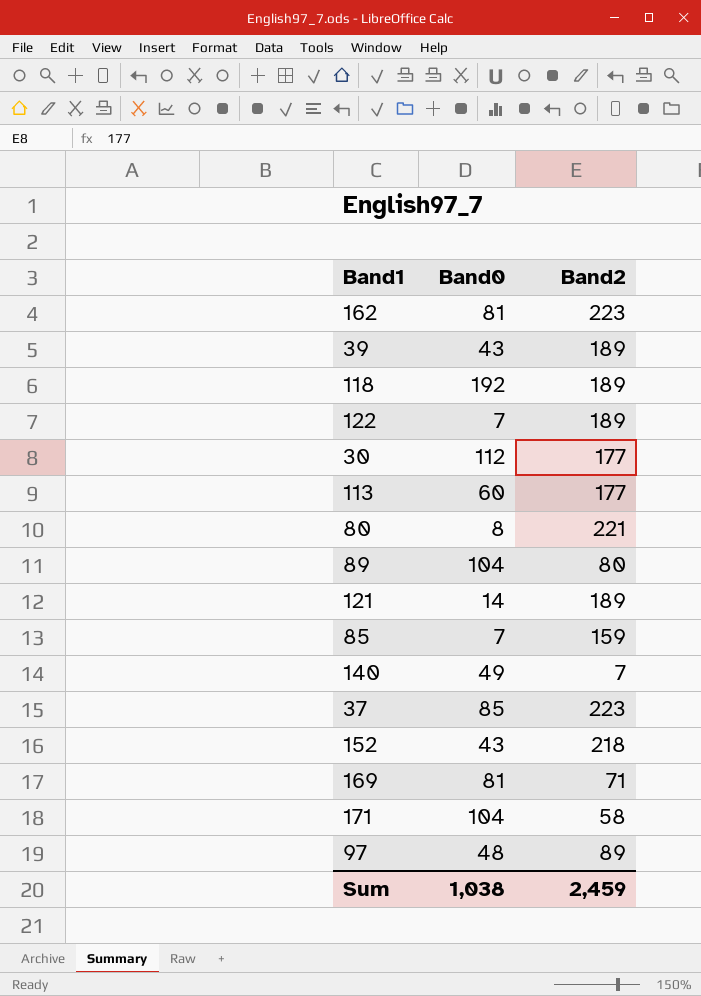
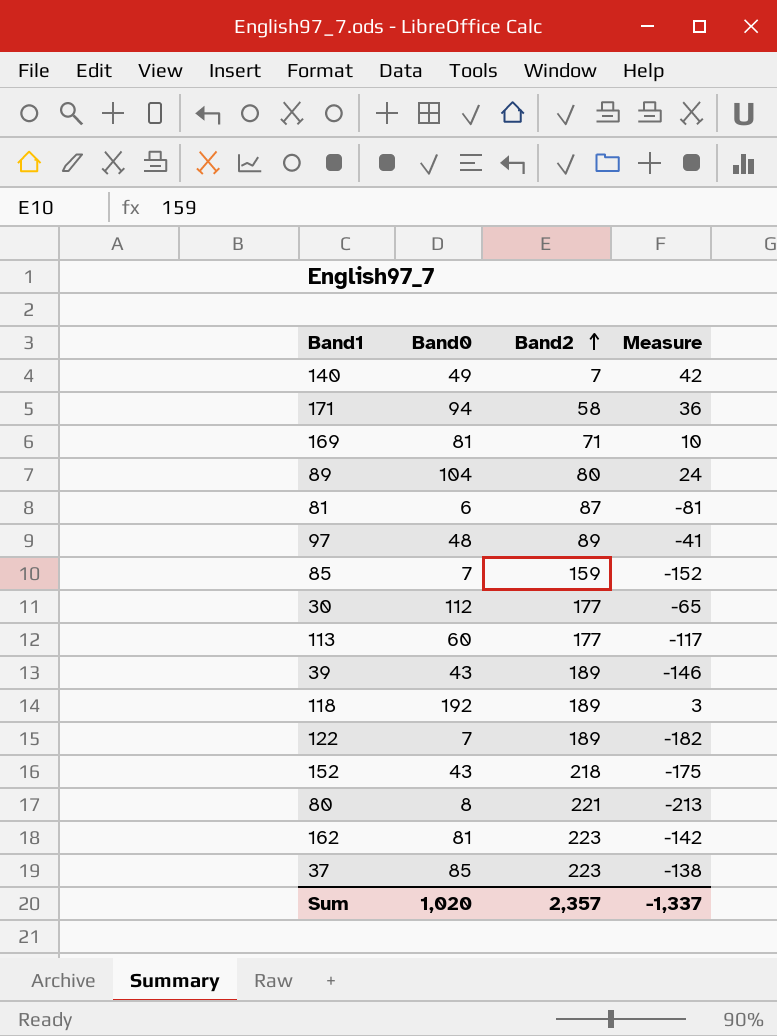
row order: none -> Band2 ascending
column Measure | formula: none -> [Band0] - [Band2]
row 121: 14 | 189 -> none
171 | Band0: 104 -> 94
row 81: none -> 6 | 87 | -81
Sum | Band0: 1,038 -> 1,020
Sum | Band2: 2,459 -> 2,357

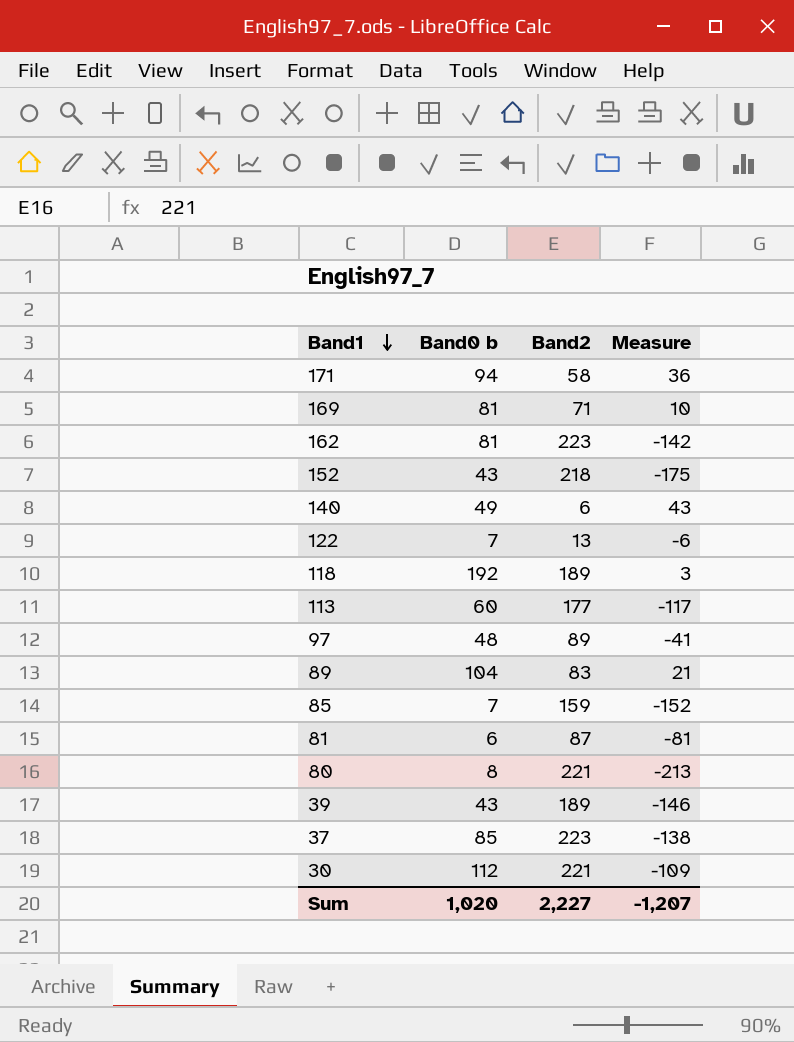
row order: Band2 ascending -> Band1 descending
column name: Band0 -> Band0 b
140 | Band2: 7 -> 6
140 | Measure: 42 -> 43
122 | Band2: 189 -> 13
122 | Measure: -182 -> -6
89 | Band2: 80 -> 83
89 | Measure: 24 -> 21
30 | Band2: 177 -> 221
30 | Measure: -65 -> -109
Sum | Band2: 2,357 -> 2,227
Sum | Measure: -1,337 -> -1,207

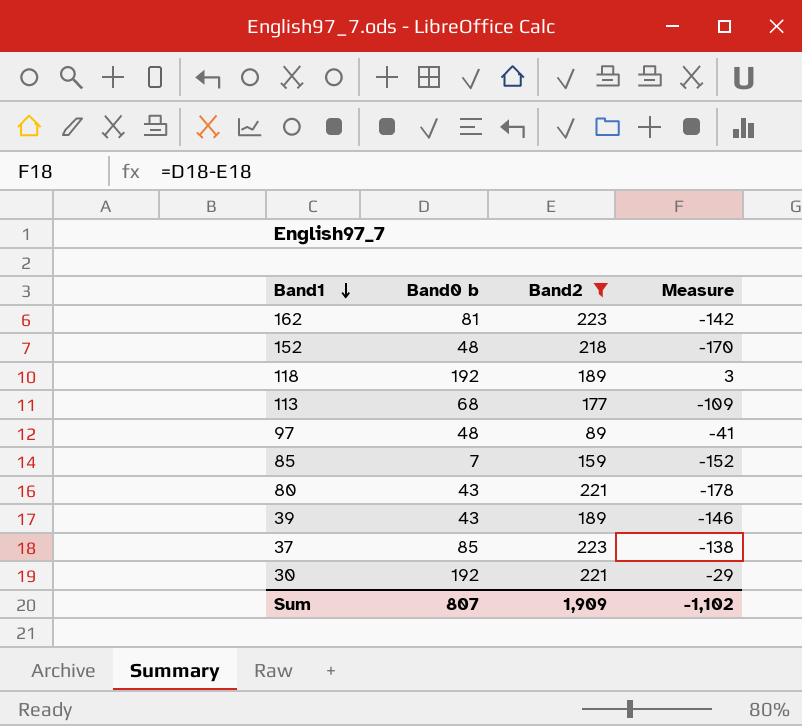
filter: none -> Band2 >= 89
152 | Band0 b: 43 -> 48
152 | Measure: -175 -> -170
113 | Band0 b: 60 -> 68
113 | Measure: -117 -> -109
80 | Band0 b: 8 -> 43
80 | Measure: -213 -> -178
30 | Band0 b: 112 -> 192
30 | Measure: -109 -> -29
Sum | Band0 b: 1,020 -> 807
Sum | Band2: 2,227 -> 1,909
Sum | Measure: -1,207 -> -1,102

